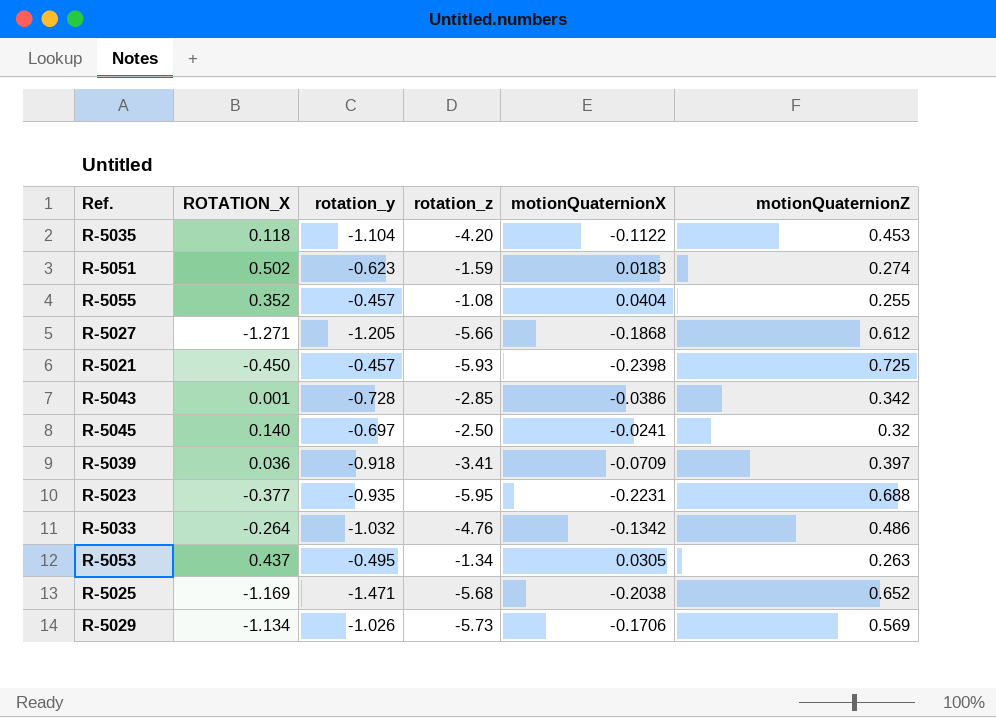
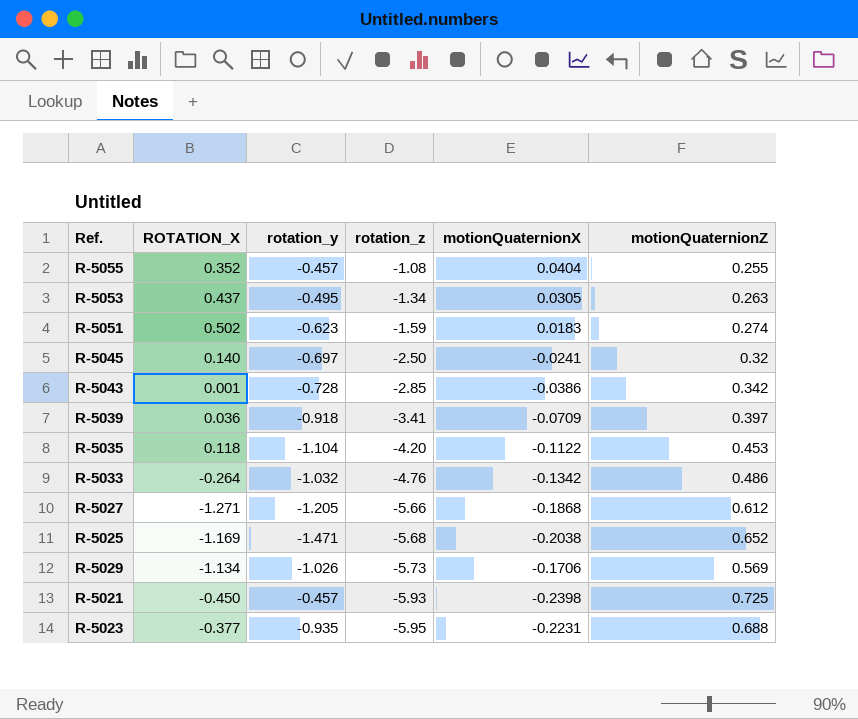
row order: none -> rotation_z descending

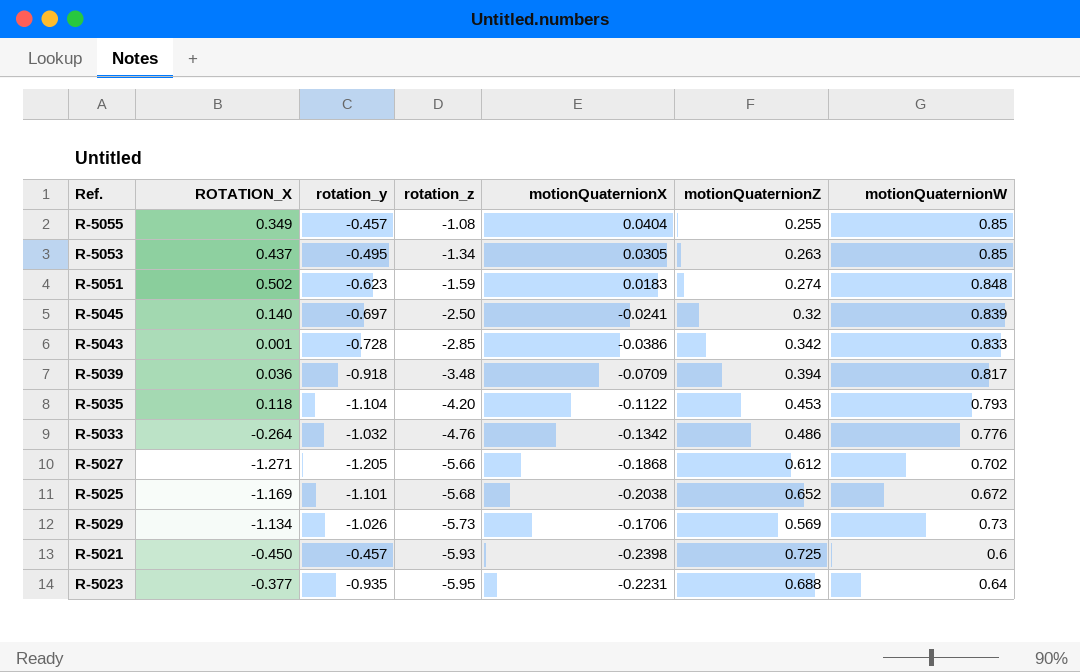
column motionQuaternionW | position: none -> 7
R-5055 | ROTATION_X: 0.352 -> 0.349
R-5039 | rotation_z: -3.41 -> -3.48
R-5039 | motionQuaternionZ: 0.397 -> 0.394
R-5025 | rotation_y: -1.471 -> -1.101

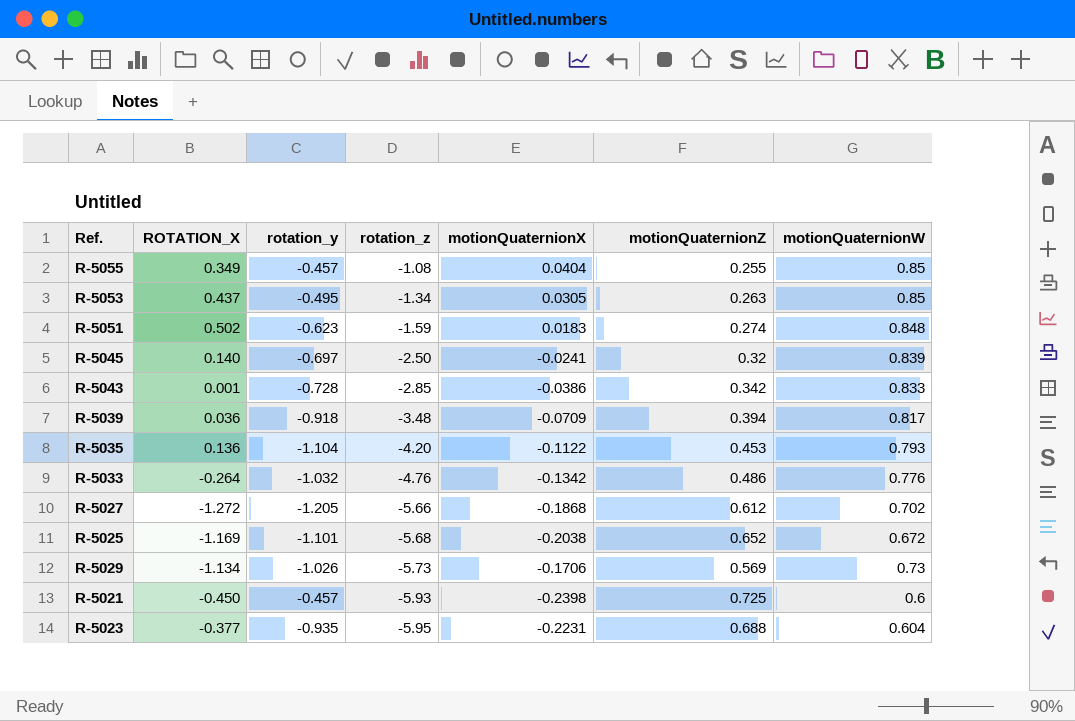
R-5035 | ROTATION_X: 0.118 -> 0.136
R-5027 | ROTATION_X: -1.271 -> -1.272
R-5023 | motionQuaternionW: 0.64 -> 0.604

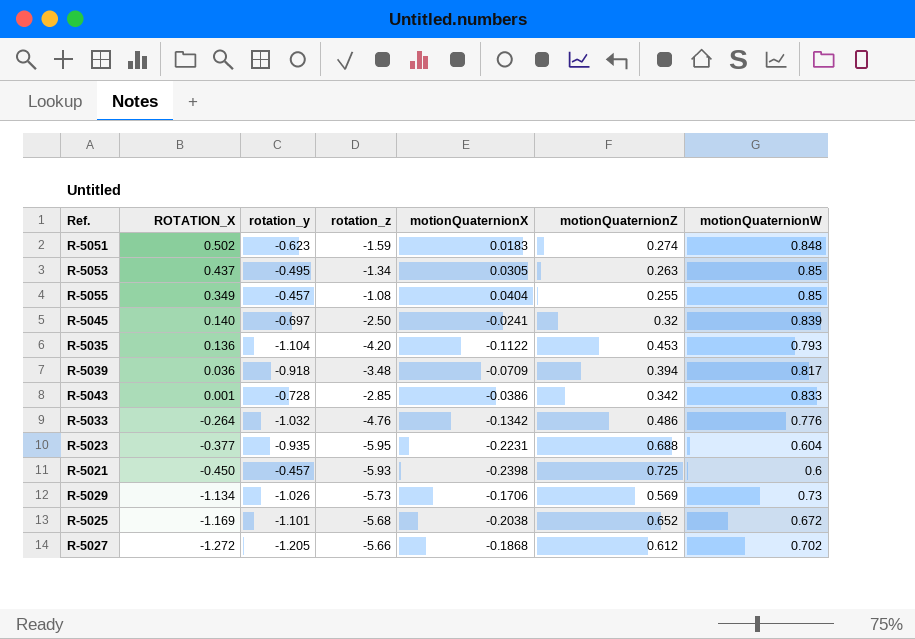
row order: rotation_z descending -> ROTATION_X descending

